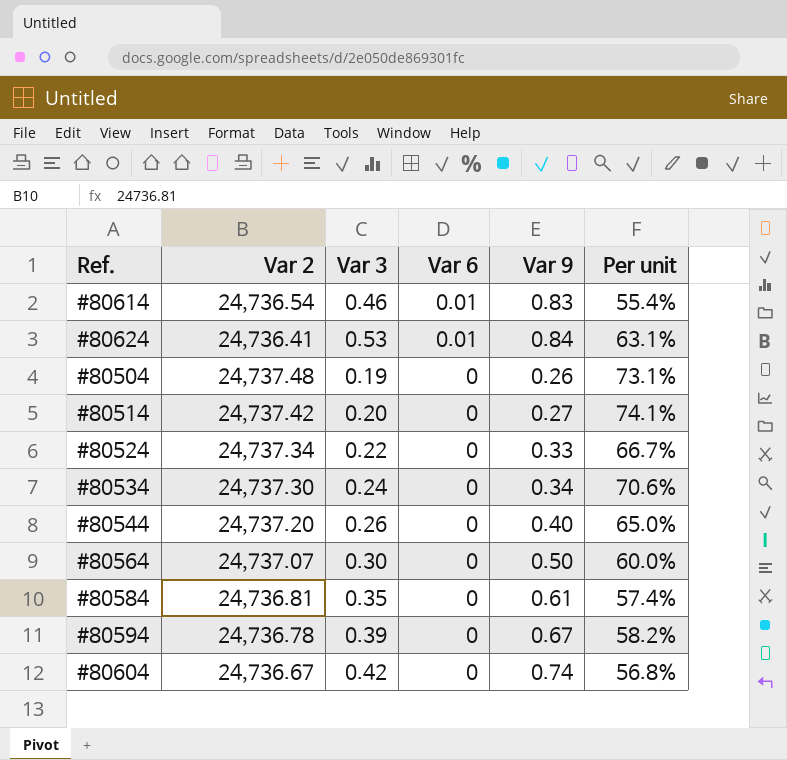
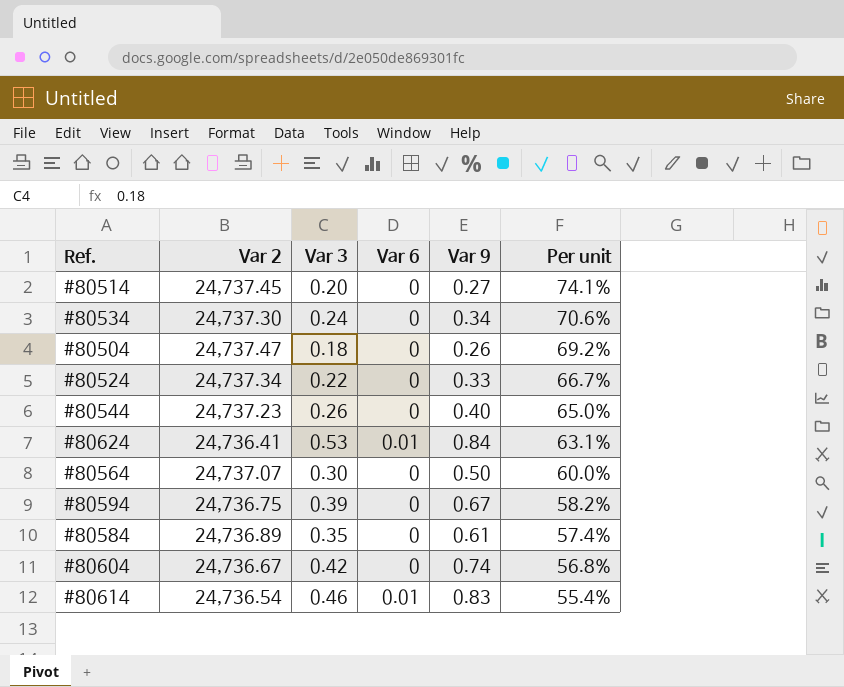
row order: Var 6 descending -> Per unit descending
#80514 | Var 2: 24,737.42 -> 24,737.45
#80504 | Var 2: 24,737.48 -> 24,737.47
#80504 | Var 3: 0.19 -> 0.18
#80504 | Per unit: 73.1% -> 69.2%
#80544 | Var 2: 24,737.20 -> 24,737.23
#80594 | Var 2: 24,736.78 -> 24,736.75
#80584 | Var 2: 24,736.81 -> 24,736.89

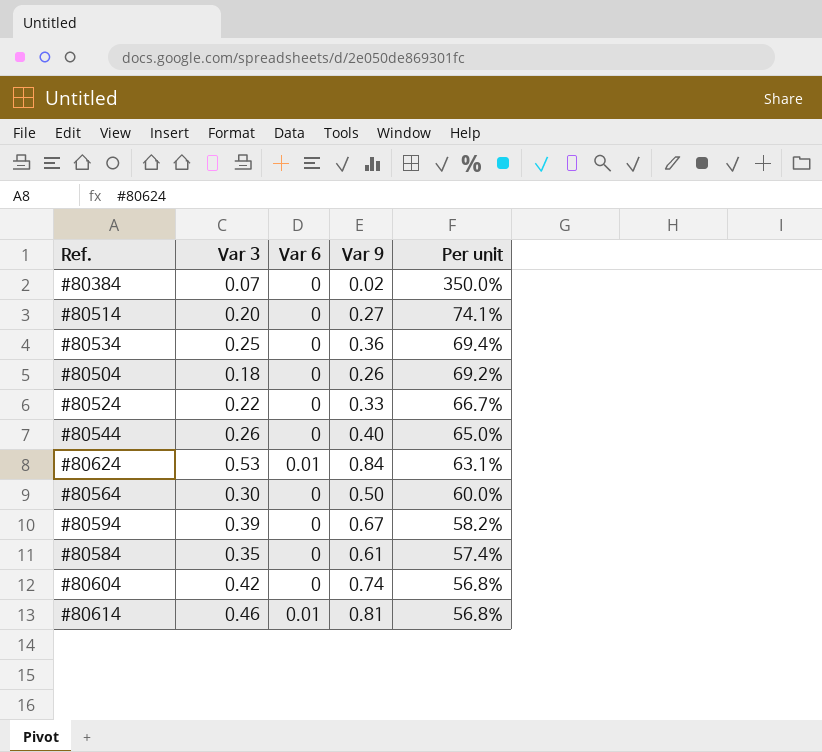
column Var 2 | position: 2 -> none
row #80384: none -> 0.07 | 0 | 0.02 | 350.0%
#80534 | Var 3: 0.24 -> 0.25
#80534 | Var 9: 0.34 -> 0.36
#80534 | Per unit: 70.6% -> 69.4%
#80614 | Var 9: 0.83 -> 0.81
#80614 | Per unit: 55.4% -> 56.8%

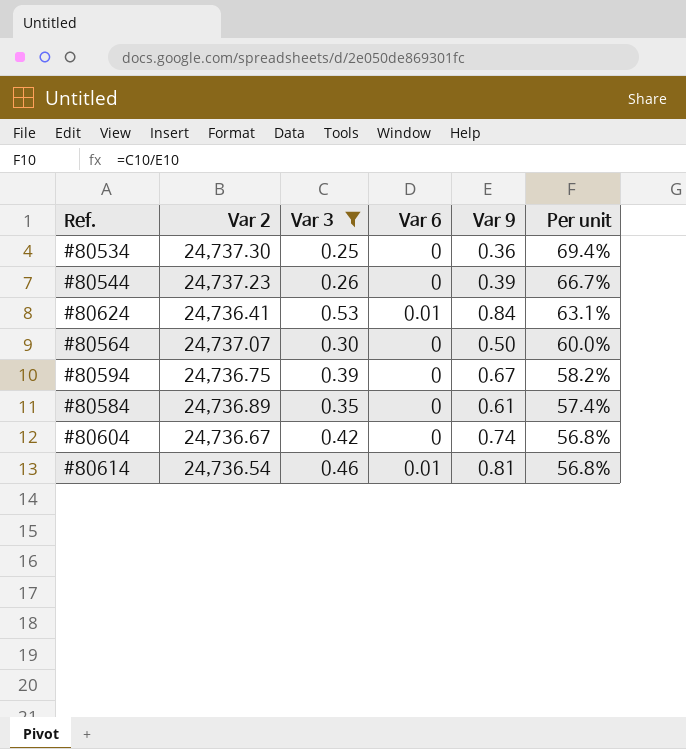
filter: none -> Var 3 >= 0.25
column Var 2 | position: none -> 2
#80544 | Var 9: 0.40 -> 0.39
#80544 | Per unit: 65.0% -> 66.7%

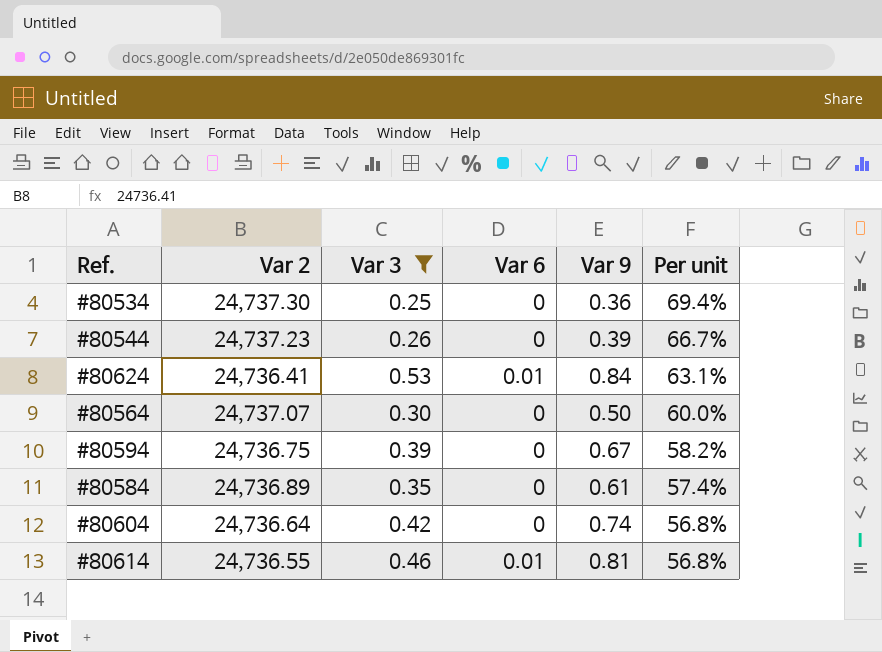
#80604 | Var 2: 24,736.67 -> 24,736.64
#80614 | Var 2: 24,736.54 -> 24,736.55

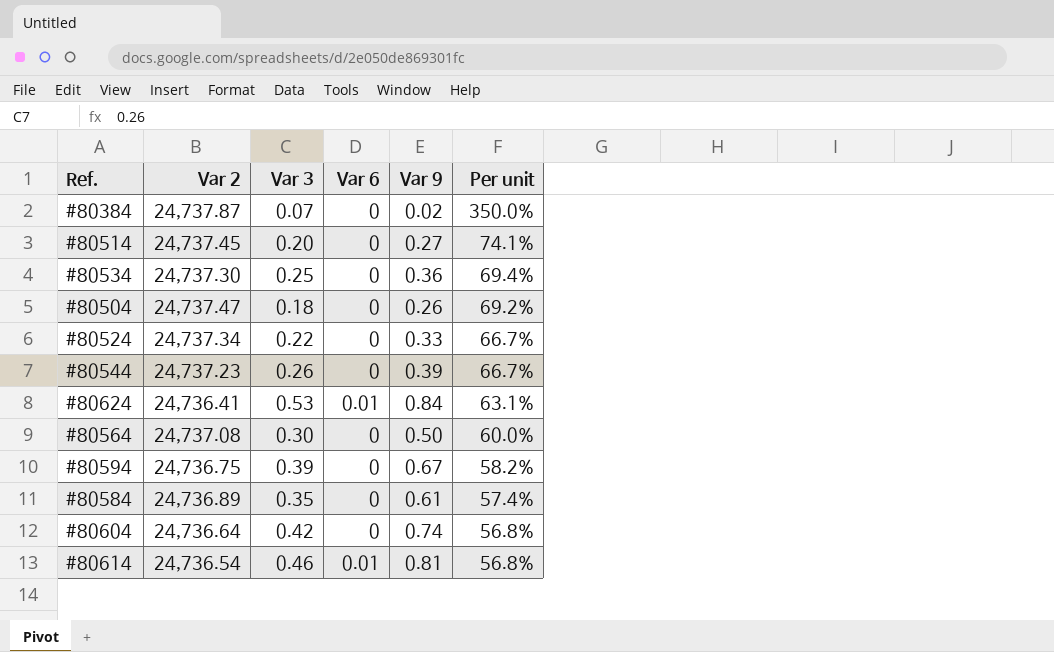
filter: Var 3 >= 0.25 -> none
#80564 | Var 2: 24,737.07 -> 24,737.08
#80614 | Var 2: 24,736.55 -> 24,736.54

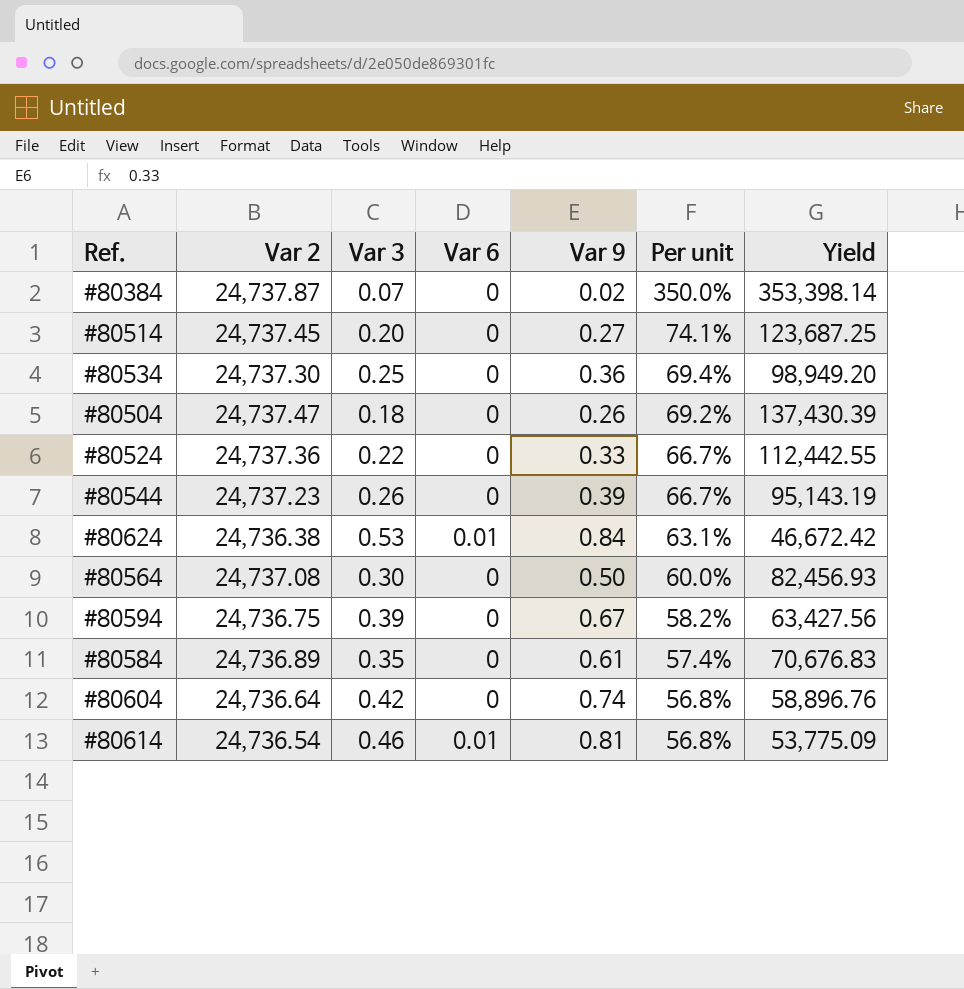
column Yield | formula: none -> [Var 2] / [Var 3]
#80524 | Var 2: 24,737.34 -> 24,737.36
#80624 | Var 2: 24,736.41 -> 24,736.38

